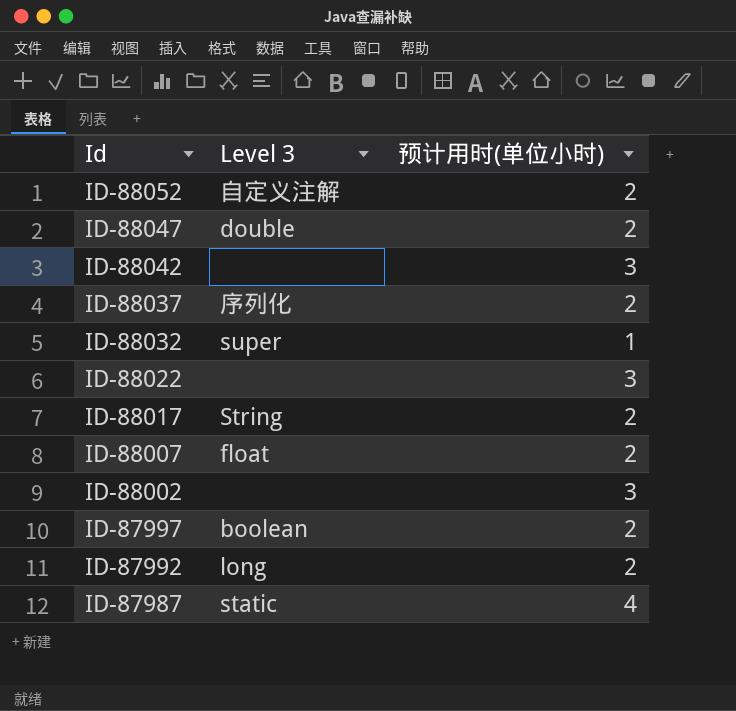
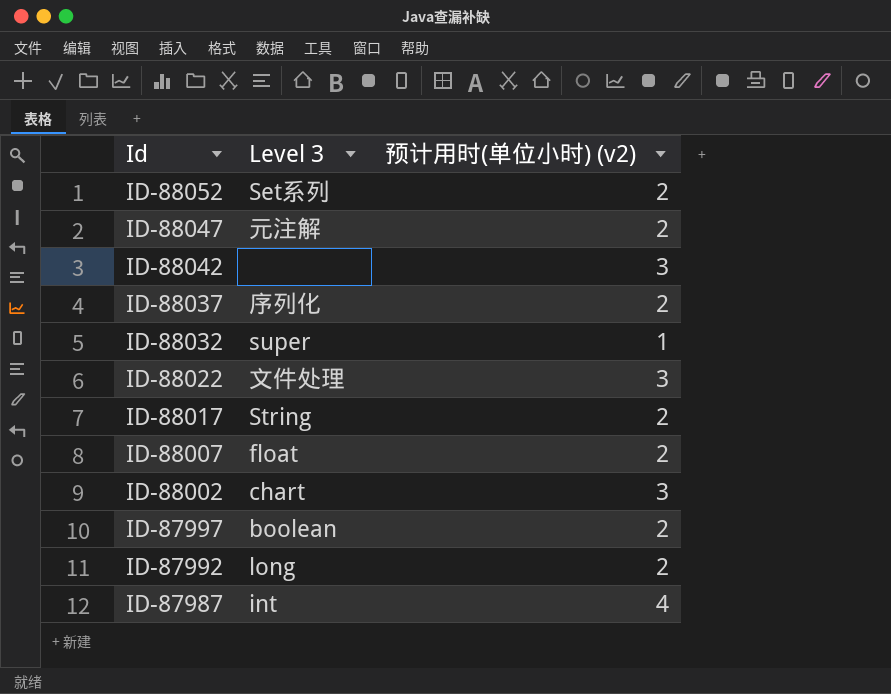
column name: 预计用时(单位小时) -> 预计用时(单位小时) (v2)
ID-88052 | Level 3: 自定义注解 -> Set系列
ID-88047 | Level 3: double -> 元注解
ID-88022 | Level 3: none -> 文件处理
ID-88002 | Level 3: none -> chart
ID-87987 | Level 3: static -> int

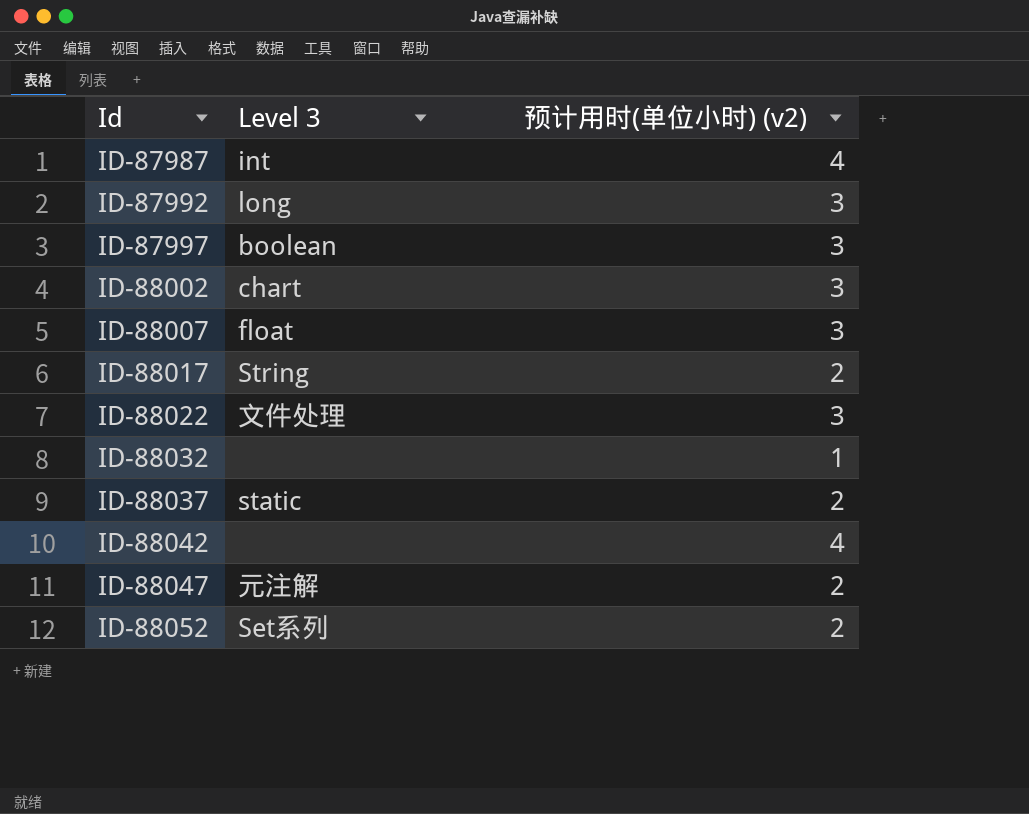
row order: Id descending -> Id ascending
ID-87992 | 预计用时(单位小时) (v2): 2 -> 3
ID-87997 | 预计用时(单位小时) (v2): 2 -> 3
ID-88007 | 预计用时(单位小时) (v2): 2 -> 3
ID-88032 | Level 3: super -> none
ID-88037 | Level 3: 序列化 -> static
ID-88042 | 预计用时(单位小时) (v2): 3 -> 4

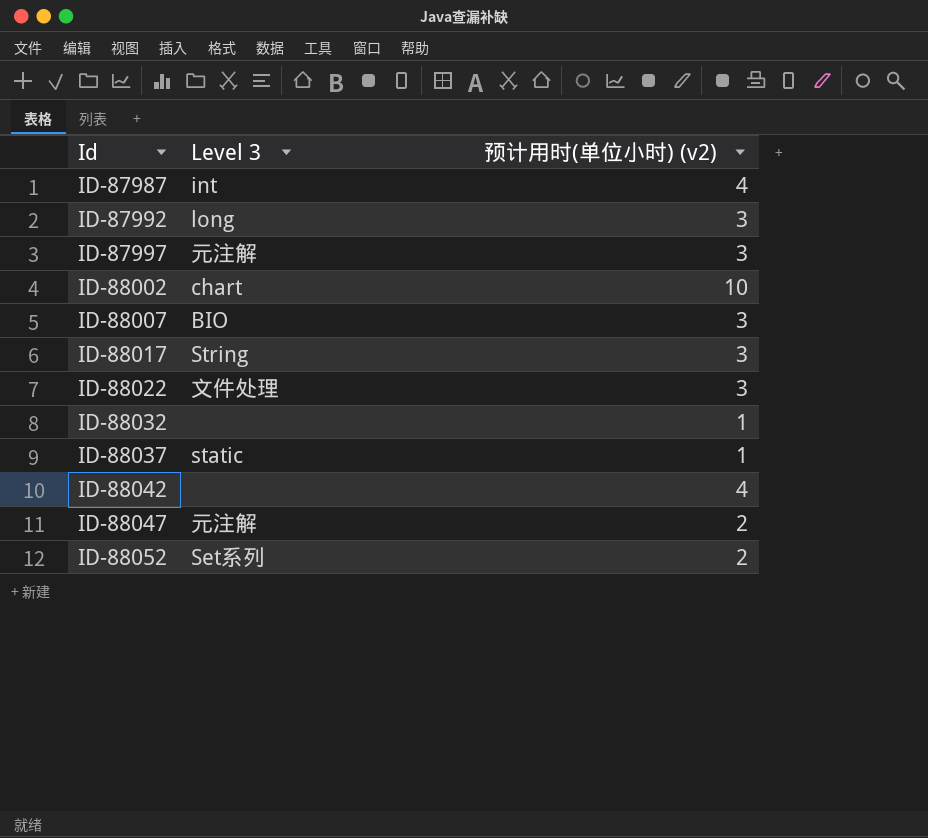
ID-87997 | Level 3: boolean -> 元注解
ID-88002 | 预计用时(单位小时) (v2): 3 -> 10
ID-88007 | Level 3: float -> BIO
ID-88017 | 预计用时(单位小时) (v2): 2 -> 3
ID-88037 | 预计用时(单位小时) (v2): 2 -> 1

